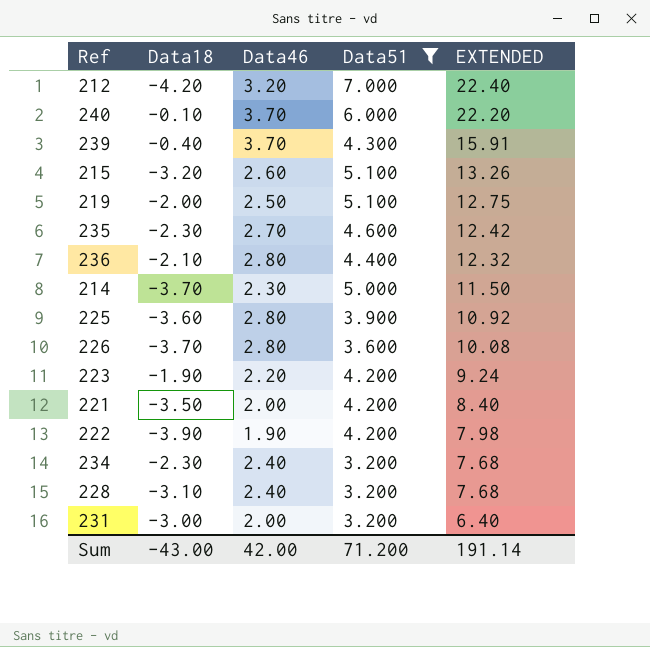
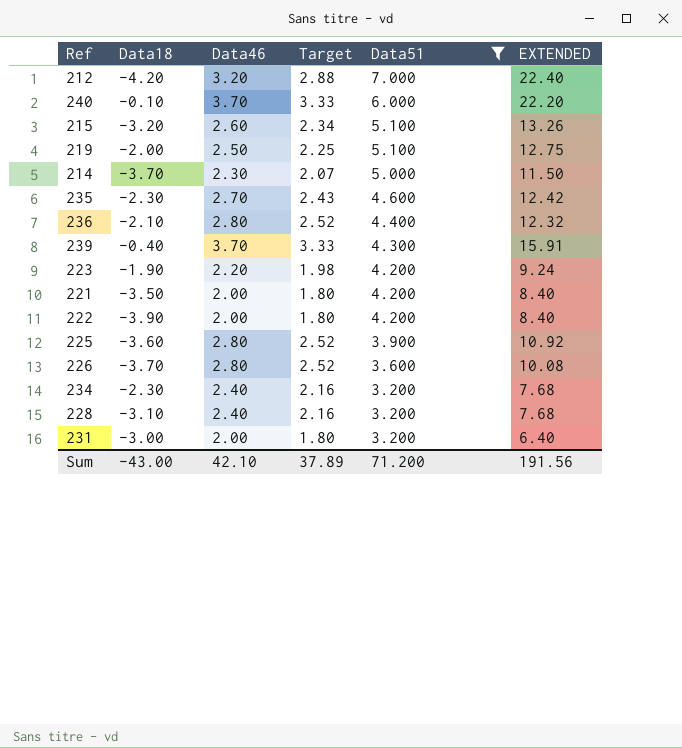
row order: EXTENDED descending -> Data51 descending
column Target | formula: none -> [Data46] * 0.9
222 | Data46: 1.90 -> 2.00
222 | EXTENDED: 7.98 -> 8.40
Sum | Data46: 42.00 -> 42.10
Sum | EXTENDED: 191.14 -> 191.56

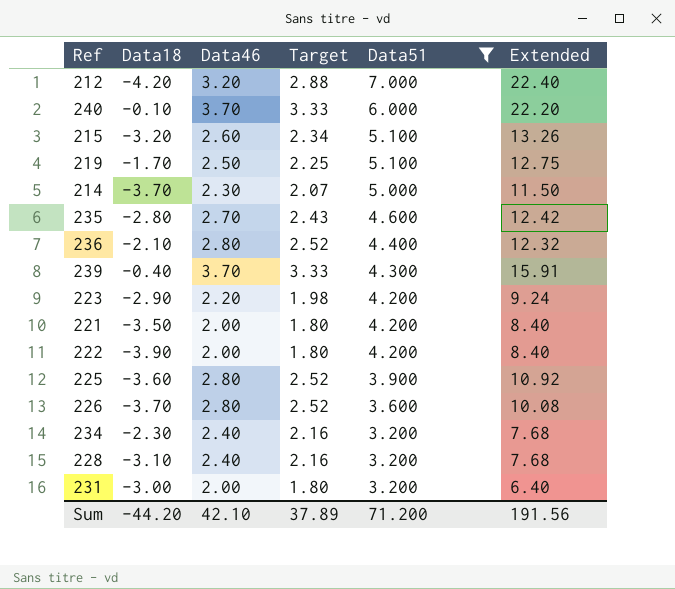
column name: EXTENDED -> Extended
219 | Data18: -2.00 -> -1.70
235 | Data18: -2.30 -> -2.80
223 | Data18: -1.90 -> -2.90
Sum | Data18: -43.00 -> -44.20

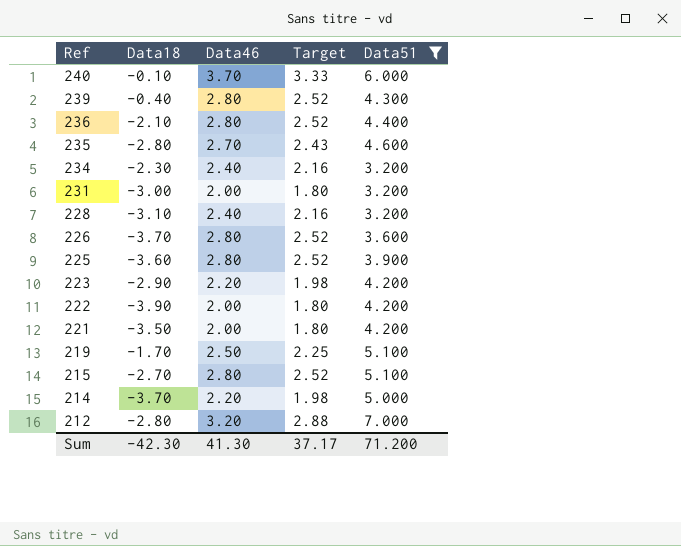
row order: Data51 descending -> Ref descending
column Extended | formula: [Data46] * [Data51] -> none
239 | Data46: 3.70 -> 2.80
239 | Target: 3.33 -> 2.52
215 | Data18: -3.20 -> -2.70
215 | Data46: 2.60 -> 2.80
215 | Target: 2.34 -> 2.52
214 | Data46: 2.30 -> 2.20
214 | Target: 2.07 -> 1.98
212 | Data18: -4.20 -> -2.80
Sum | Data18: -44.20 -> -42.30
Sum | Data46: 42.10 -> 41.30
Sum | Target: 37.89 -> 37.17

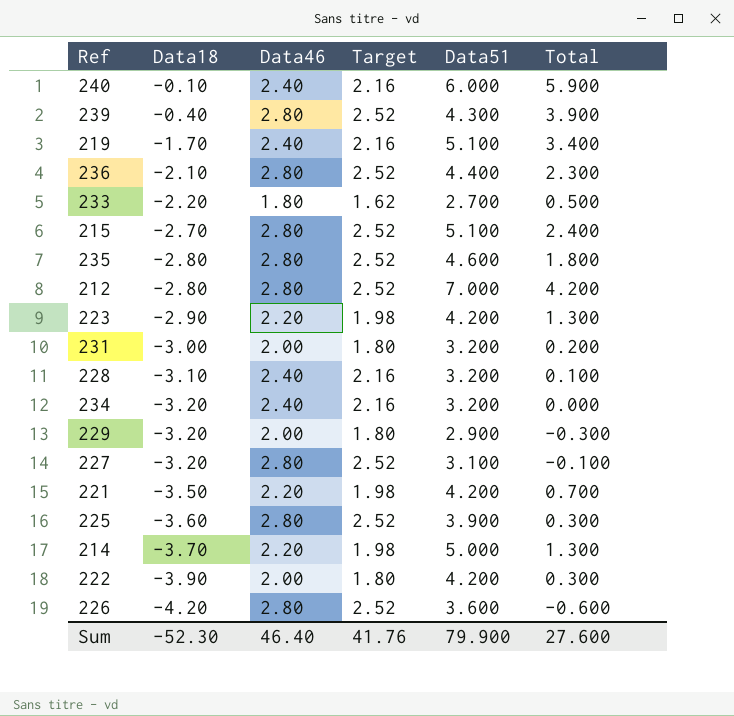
filter: Data51 >= 3.200 -> none
row order: Ref descending -> Data18 descending
column Total | formula: none -> [Data18] + [Data51]
240 | Data46: 3.70 -> 2.40
240 | Target: 3.33 -> 2.16
219 | Data46: 2.50 -> 2.40
219 | Target: 2.25 -> 2.16
235 | Data46: 2.70 -> 2.80
235 | Target: 2.43 -> 2.52
212 | Data46: 3.20 -> 2.80
212 | Target: 2.88 -> 2.52
234 | Data18: -2.30 -> -3.20
221 | Data46: 2.00 -> 2.20
221 | Target: 1.80 -> 1.98
226 | Data18: -3.70 -> -4.20
Sum | Data18: -42.30 -> -52.30
Sum | Data46: 41.30 -> 46.40
Sum | Target: 37.17 -> 41.76
Sum | Data51: 71.200 -> 79.900

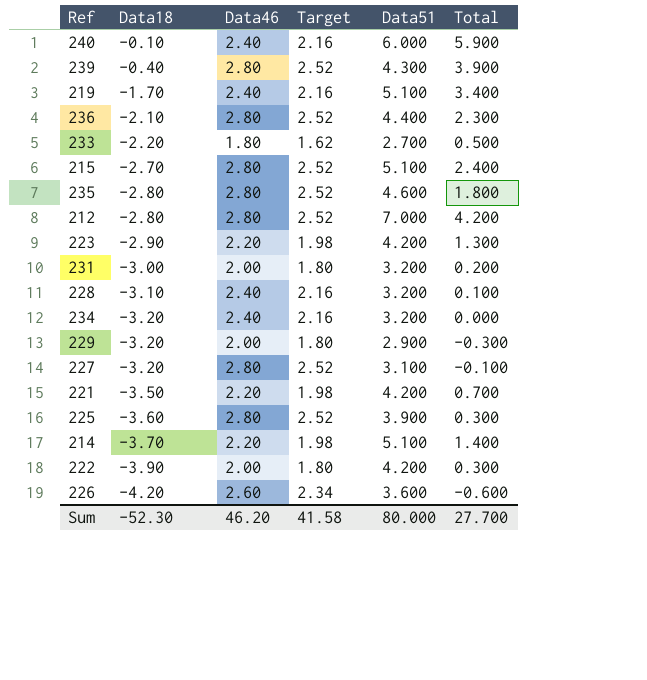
214 | Data51: 5.000 -> 5.100
214 | Total: 1.300 -> 1.400
226 | Data46: 2.80 -> 2.60
226 | Target: 2.52 -> 2.34
Sum | Data46: 46.40 -> 46.20
Sum | Target: 41.76 -> 41.58
Sum | Data51: 79.900 -> 80.000
Sum | Total: 27.600 -> 27.700

